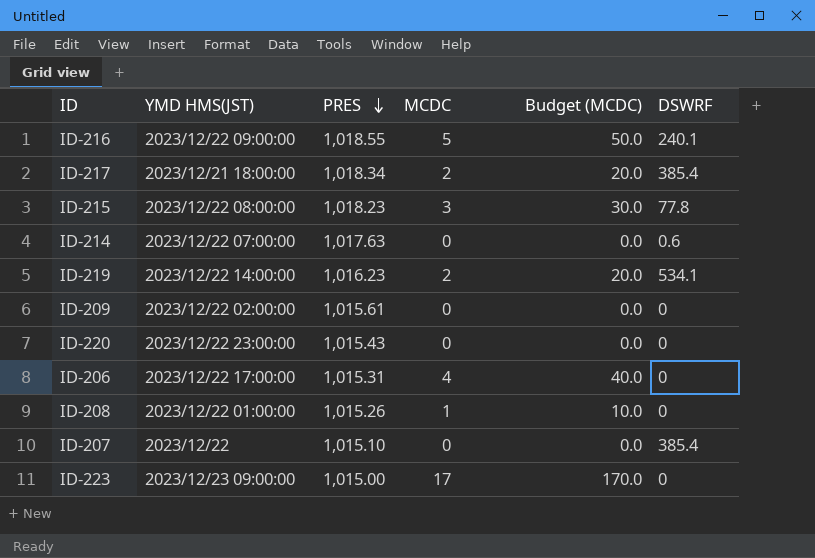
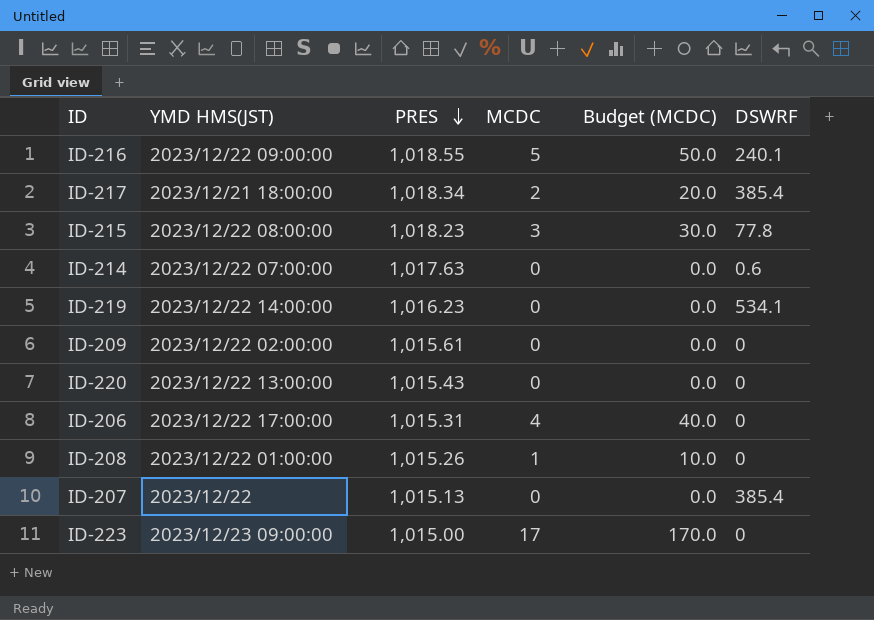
ID-219 | MCDC: 2 -> 0
ID-219 | Budget (MCDC): 20.0 -> 0.0
ID-220 | YMD HMS(JST): 2023/12/22 23:00:00 -> 2023/12/22 13:00:00
ID-207 | PRES: 1,015.10 -> 1,015.13

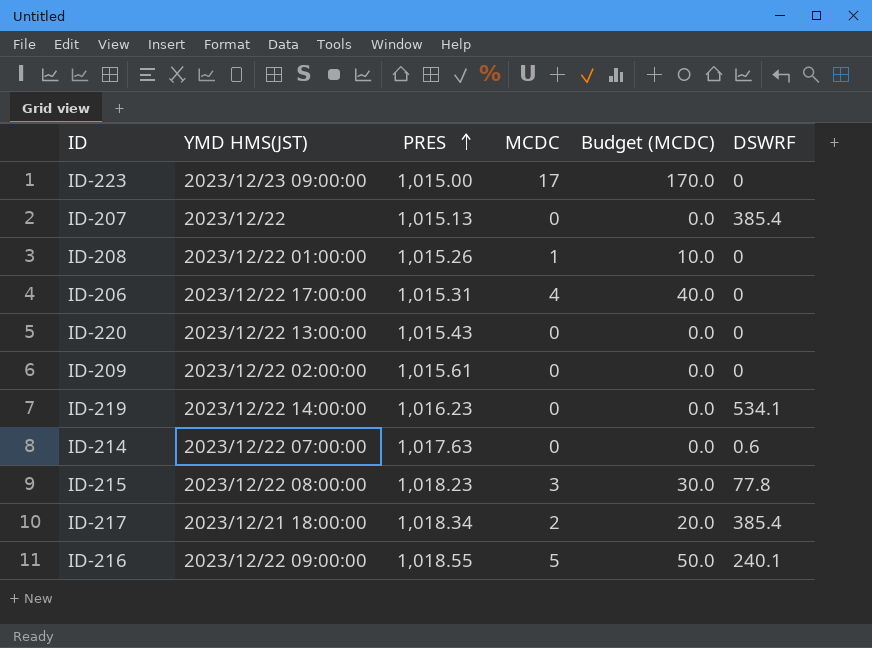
row order: PRES descending -> PRES ascending

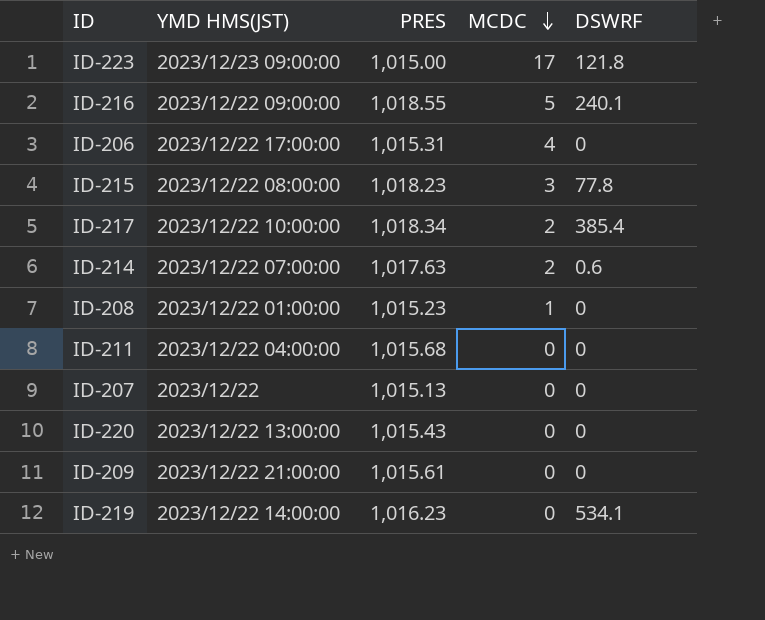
row order: PRES ascending -> MCDC descending
column Budget (MCDC) | formula: [MCDC] * 10 -> none
ID-223 | DSWRF: 0 -> 121.8
ID-217 | YMD HMS(JST): 2023/12/21 18:00:00 -> 2023/12/22 10:00:00
ID-214 | MCDC: 0 -> 2
ID-208 | PRES: 1,015.26 -> 1,015.23
row ID-211: none -> 2023/12/22 04:00:00 | 1,015.68 | 0 | 0
ID-207 | DSWRF: 385.4 -> 0
ID-209 | YMD HMS(JST): 2023/12/22 02:00:00 -> 2023/12/22 21:00:00

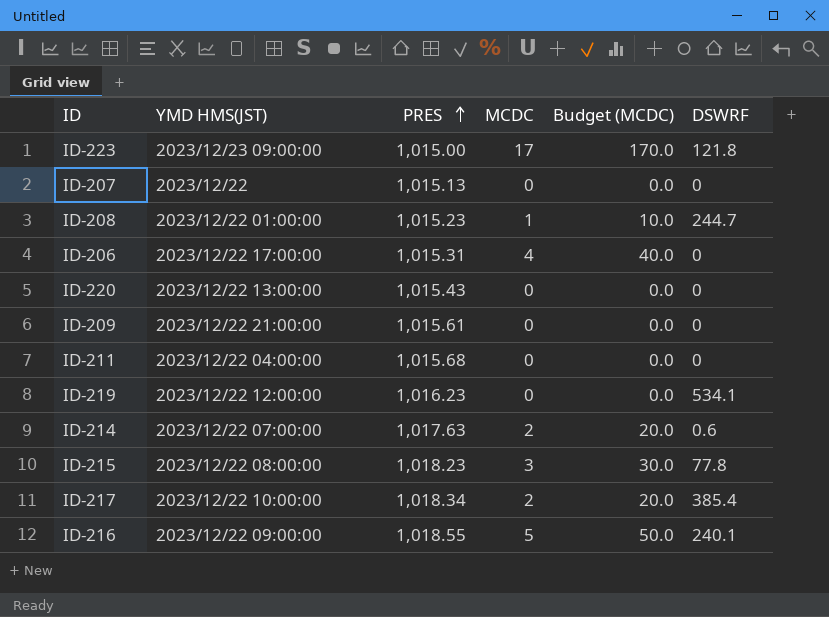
row order: MCDC descending -> PRES ascending
column Budget (MCDC) | formula: none -> [MCDC] * 10
ID-208 | DSWRF: 0 -> 244.7
ID-219 | YMD HMS(JST): 2023/12/22 14:00:00 -> 2023/12/22 12:00:00

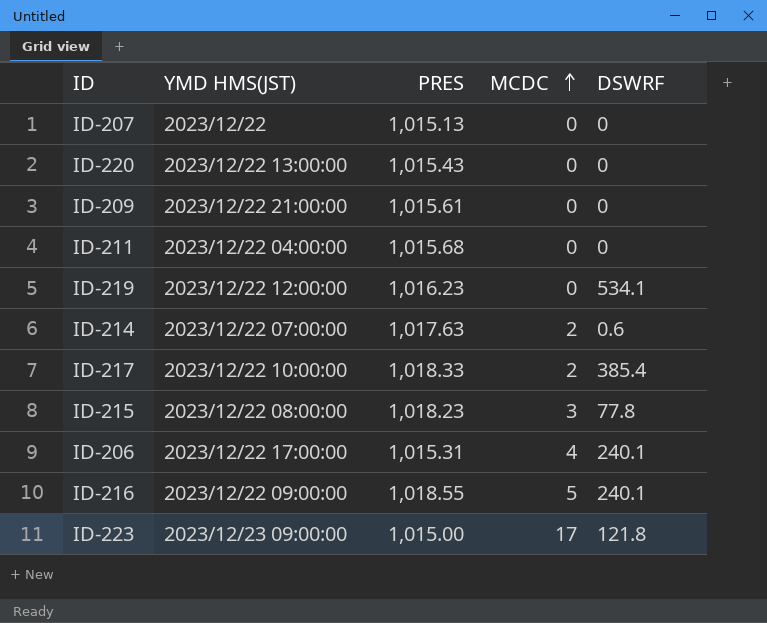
row order: PRES ascending -> MCDC ascending
column Budget (MCDC) | formula: [MCDC] * 10 -> none
row ID-208: 2023/12/22 01:00:00 | 1,015.23 | 1 | 10.0 | 244.7 -> none
ID-217 | PRES: 1,018.34 -> 1,018.33
ID-206 | DSWRF: 0 -> 240.1

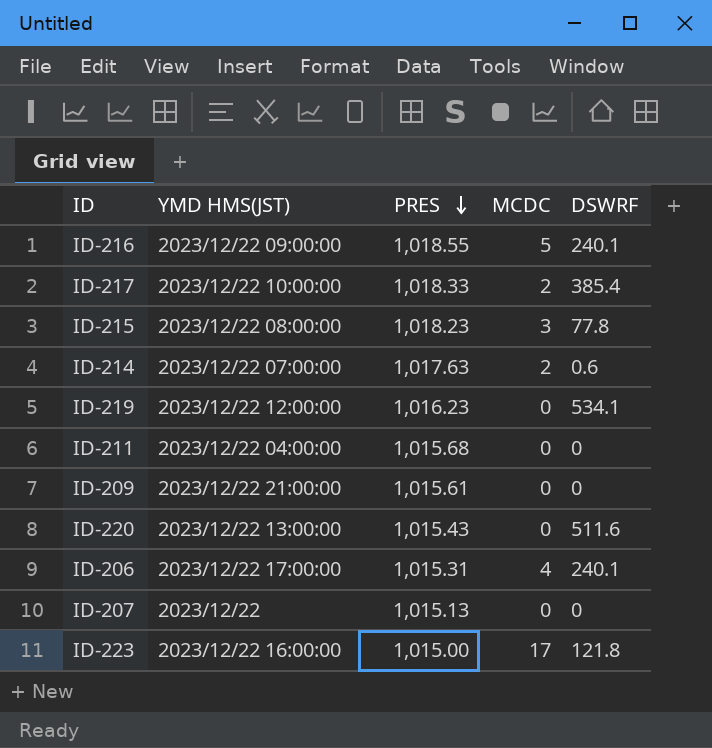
row order: MCDC ascending -> PRES descending
ID-220 | DSWRF: 0 -> 511.6
ID-223 | YMD HMS(JST): 2023/12/23 09:00:00 -> 2023/12/22 16:00:00

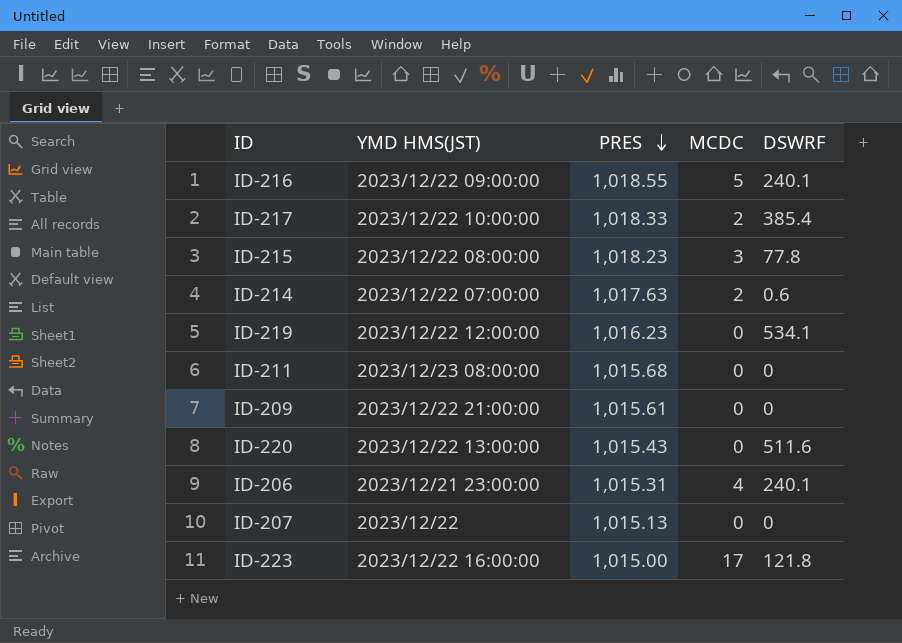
ID-211 | YMD HMS(JST): 2023/12/22 04:00:00 -> 2023/12/23 08:00:00
ID-206 | YMD HMS(JST): 2023/12/22 17:00:00 -> 2023/12/21 23:00:00

